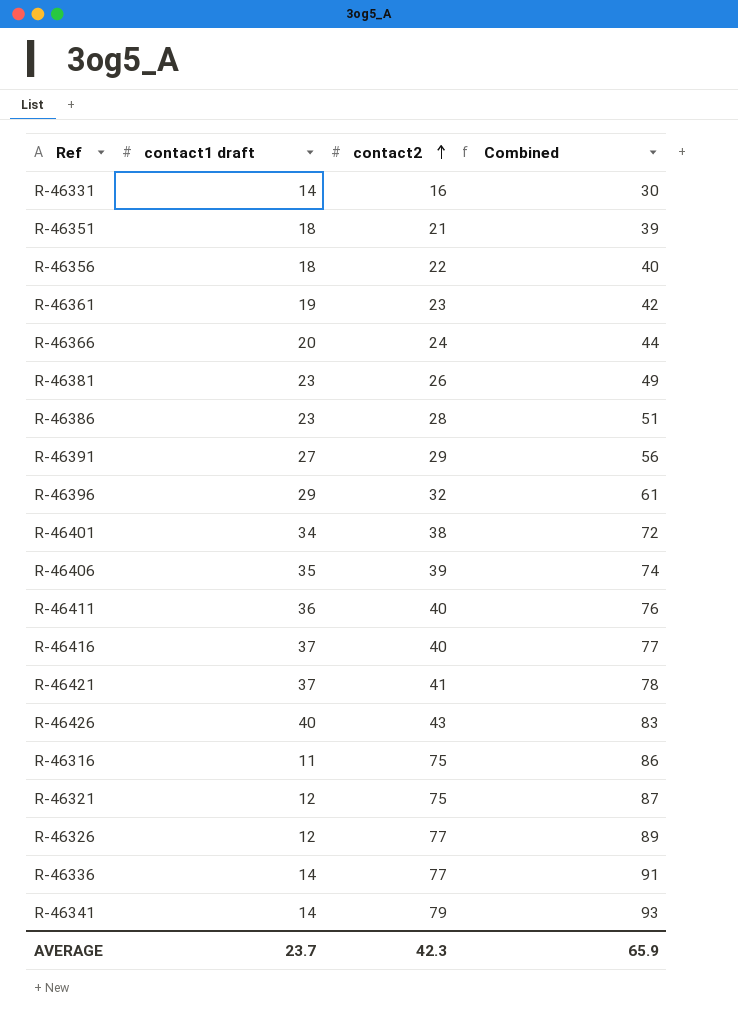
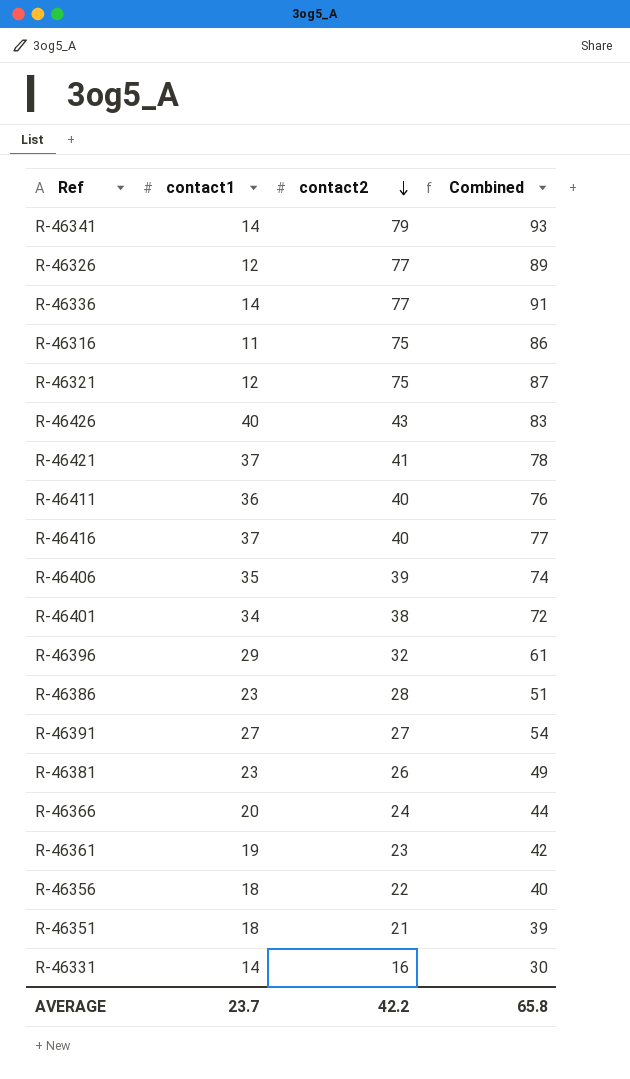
row order: contact2 ascending -> contact2 descending
column name: contact1 draft -> contact1
R-46391 | contact2: 29 -> 27
R-46391 | Combined: 56 -> 54
AVERAGE | contact2: 42.3 -> 42.2
AVERAGE | Combined: 65.9 -> 65.8

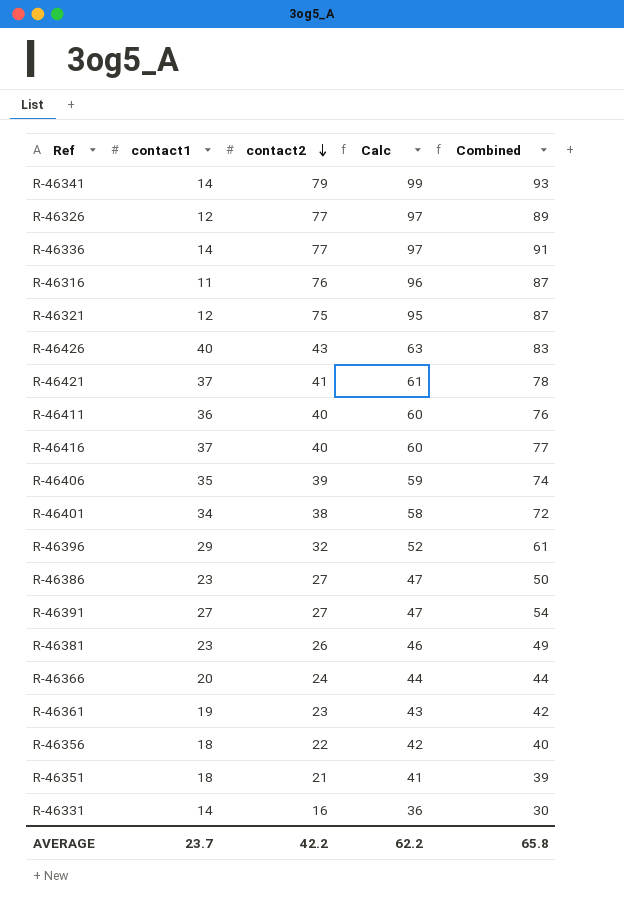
column Calc | formula: none -> [contact2] + 20
R-46316 | contact2: 75 -> 76
R-46316 | Combined: 86 -> 87
R-46386 | contact2: 28 -> 27
R-46386 | Combined: 51 -> 50

